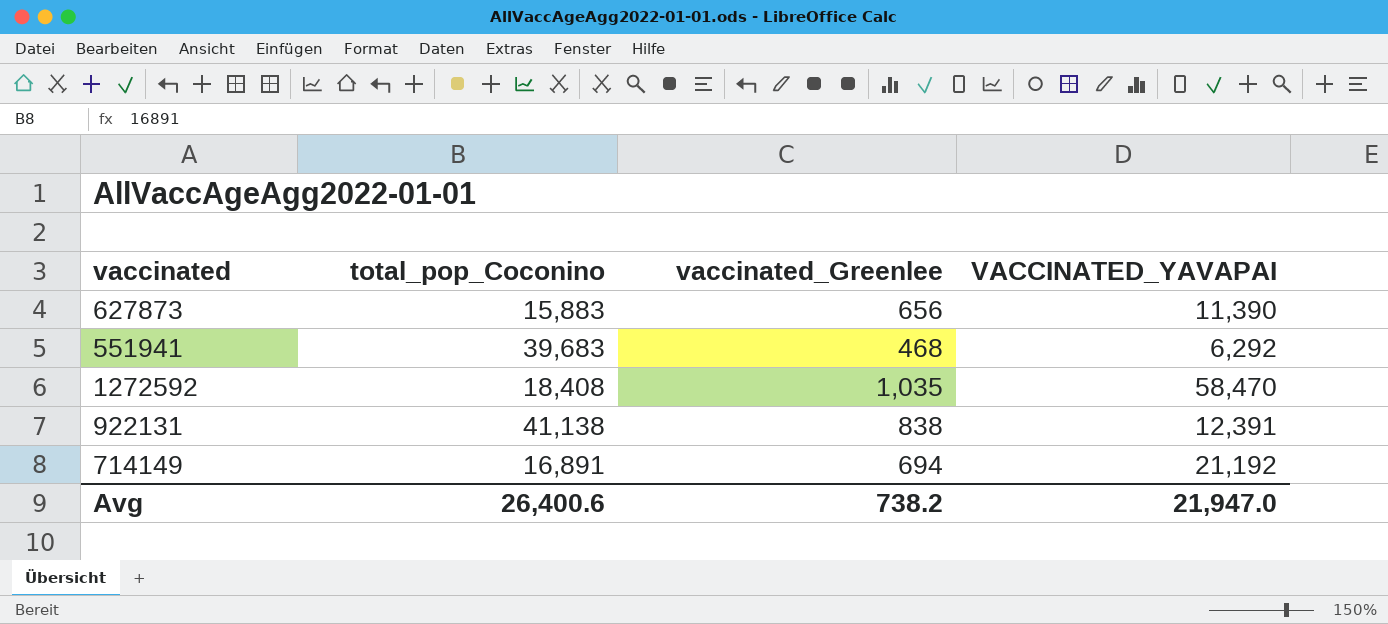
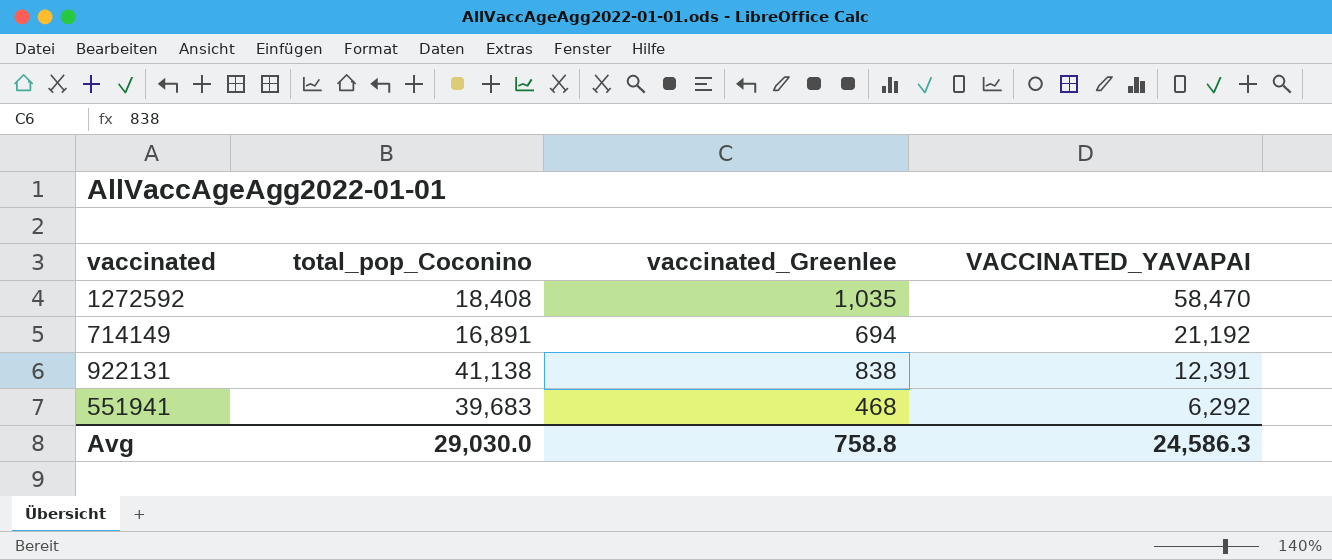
row order: none -> VACCINATED_YAVAPAI descending
row 627873: 15,883 | 656 | 11,390 -> none
Avg | total_pop_Coconino: 26,400.6 -> 29,030.0
Avg | vaccinated_Greenlee: 738.2 -> 758.8
Avg | VACCINATED_YAVAPAI: 21,947.0 -> 24,586.3

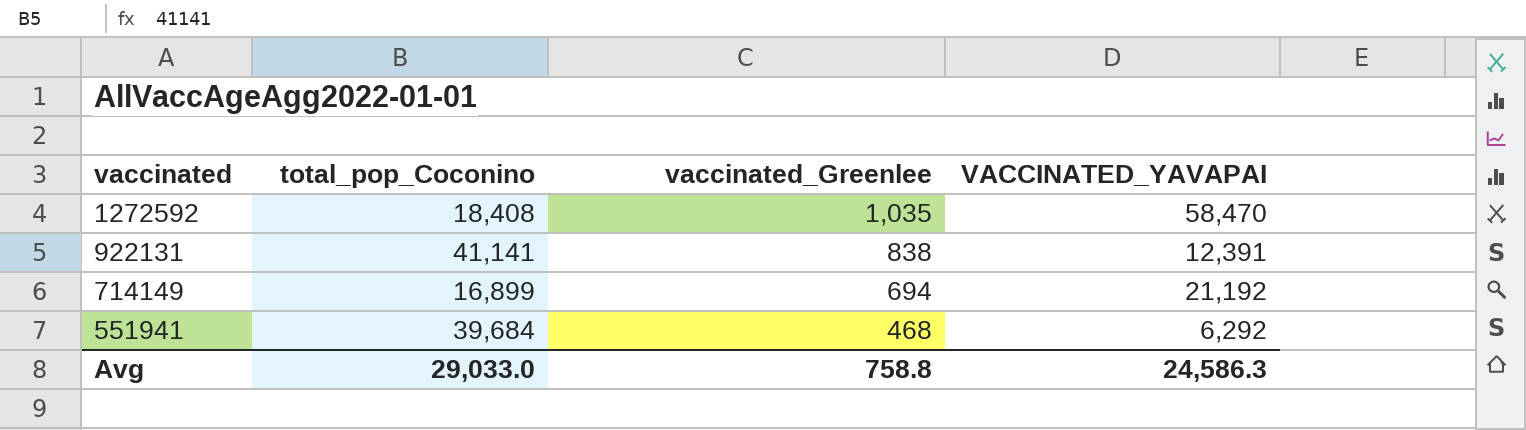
row order: VACCINATED_YAVAPAI descending -> vaccinated descending
922131 | total_pop_Coconino: 41,138 -> 41,141
714149 | total_pop_Coconino: 16,891 -> 16,899
551941 | total_pop_Coconino: 39,683 -> 39,684
Avg | total_pop_Coconino: 29,030.0 -> 29,033.0

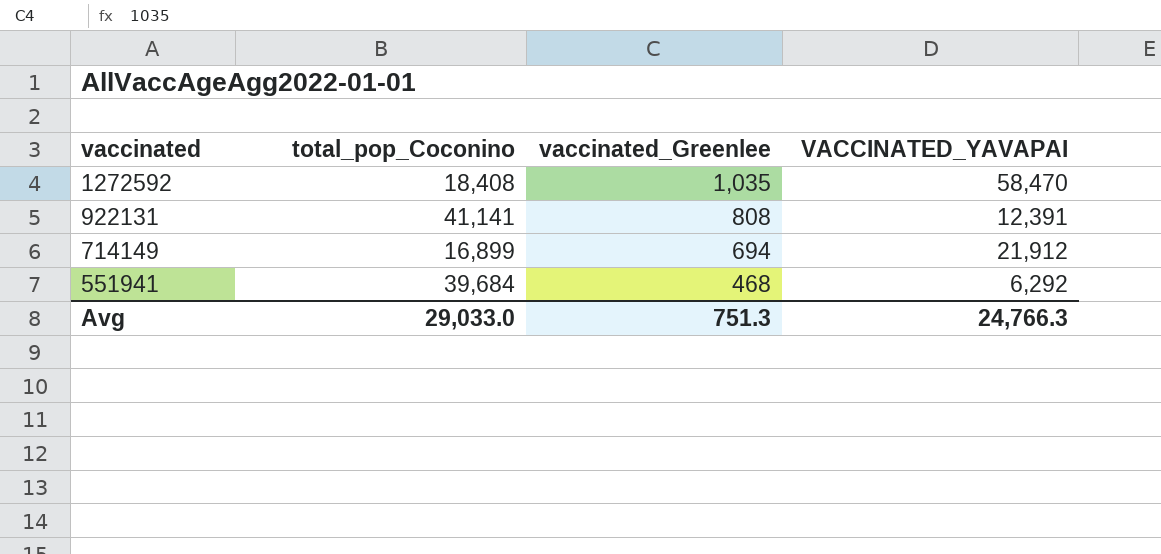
922131 | vaccinated_Greenlee: 838 -> 808
714149 | VACCINATED_YAVAPAI: 21,192 -> 21,912
Avg | vaccinated_Greenlee: 758.8 -> 751.3
Avg | VACCINATED_YAVAPAI: 24,586.3 -> 24,766.3

